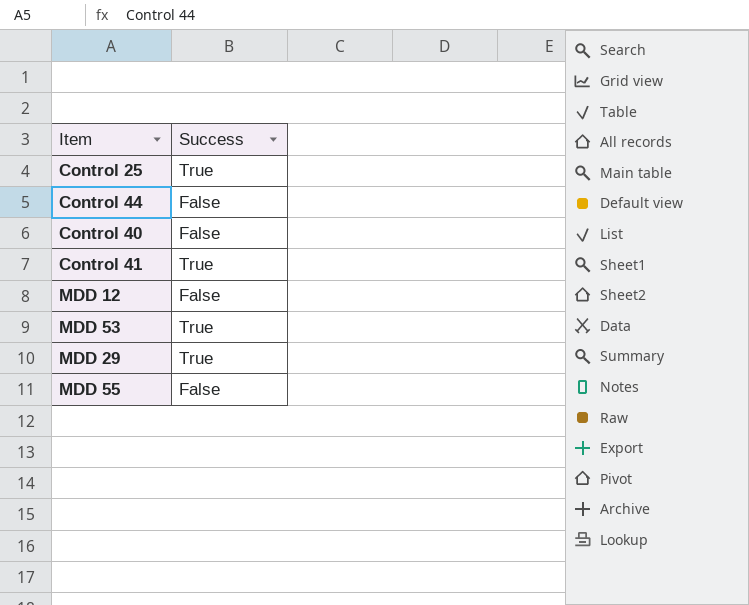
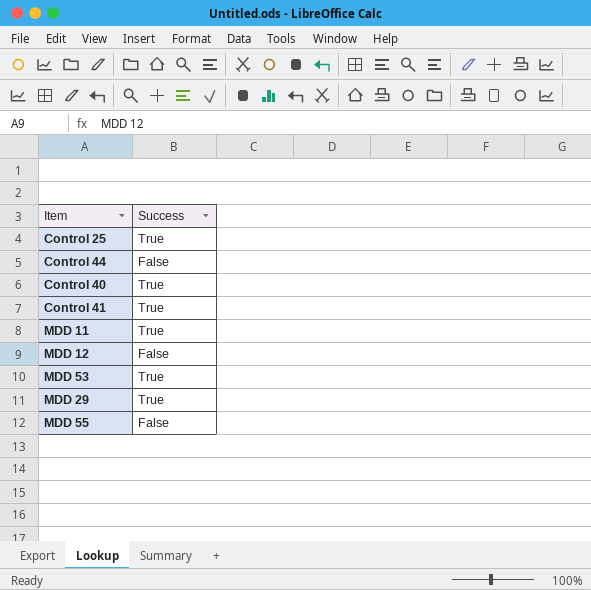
Control 40 | Success: False -> True
row MDD 11: none -> True

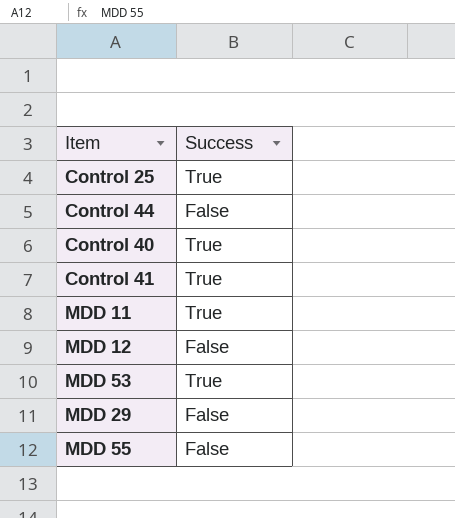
MDD 29 | Success: True -> False

